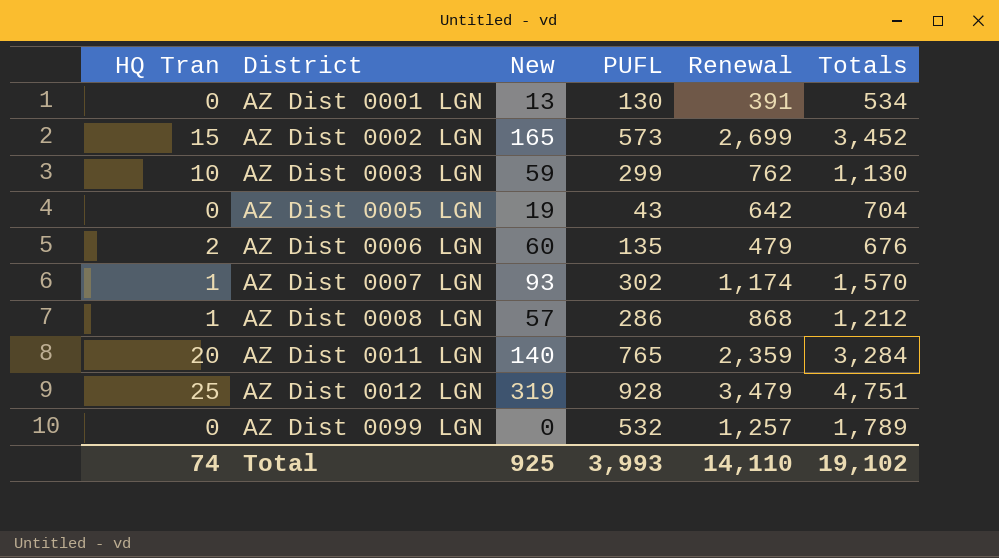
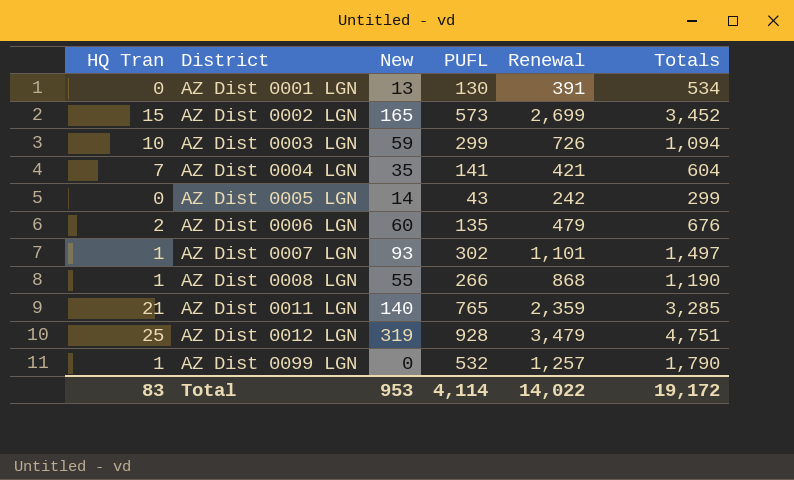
AZ Dist 0003 LGN | Renewal: 762 -> 726
AZ Dist 0003 LGN | Totals: 1,130 -> 1,094
row AZ Dist 0004 LGN: none -> 7 | 35 | 141 | 421 | 604
AZ Dist 0005 LGN | New: 19 -> 14
AZ Dist 0005 LGN | Renewal: 642 -> 242
AZ Dist 0005 LGN | Totals: 704 -> 299
AZ Dist 0007 LGN | Renewal: 1,174 -> 1,101
AZ Dist 0007 LGN | Totals: 1,570 -> 1,497
AZ Dist 0008 LGN | New: 57 -> 55
AZ Dist 0008 LGN | PUFL: 286 -> 266
AZ Dist 0008 LGN | Totals: 1,212 -> 1,190
AZ Dist 0011 LGN | HQ Tran: 20 -> 21
AZ Dist 0011 LGN | Totals: 3,284 -> 3,285
AZ Dist 0099 LGN | HQ Tran: 0 -> 1
AZ Dist 0099 LGN | Totals: 1,789 -> 1,790
Total | HQ Tran: 74 -> 83
Total | New: 925 -> 953
Total | PUFL: 3,993 -> 4,114
Total | Renewal: 14,110 -> 14,022
Total | Totals: 19,102 -> 19,172

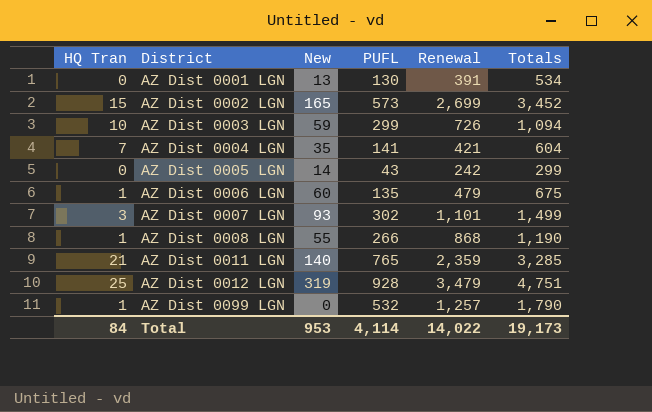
AZ Dist 0006 LGN | HQ Tran: 2 -> 1
AZ Dist 0006 LGN | Totals: 676 -> 675
AZ Dist 0007 LGN | HQ Tran: 1 -> 3
AZ Dist 0007 LGN | Totals: 1,497 -> 1,499
Total | HQ Tran: 83 -> 84
Total | Totals: 19,172 -> 19,173

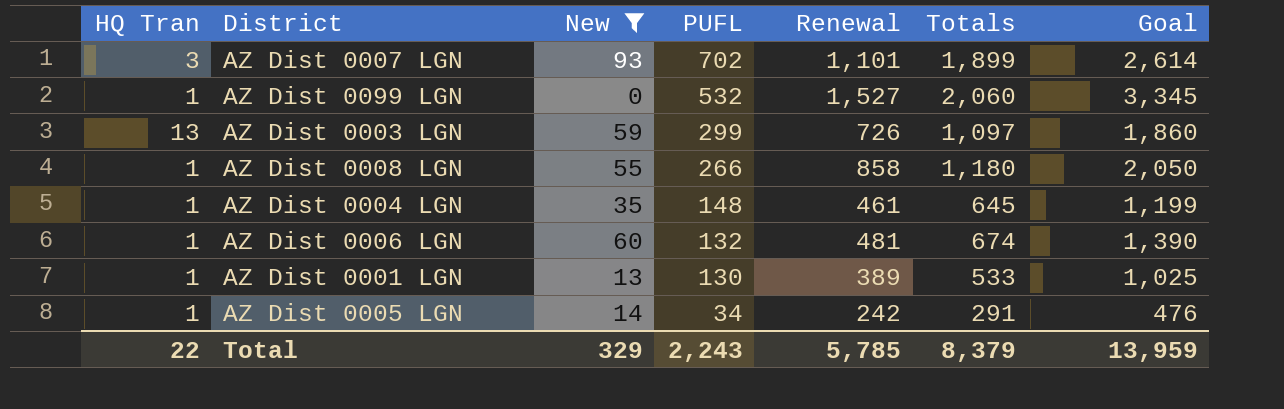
filter: none -> New <= 93
row order: District ascending -> PUFL descending
column Goal | position: none -> 7
AZ Dist 0007 LGN | PUFL: 302 -> 702
AZ Dist 0007 LGN | Totals: 1,499 -> 1,899
AZ Dist 0099 LGN | Renewal: 1,257 -> 1,527
AZ Dist 0099 LGN | Totals: 1,790 -> 2,060
AZ Dist 0003 LGN | HQ Tran: 10 -> 13
AZ Dist 0003 LGN | Totals: 1,094 -> 1,097
AZ Dist 0008 LGN | Renewal: 868 -> 858
AZ Dist 0008 LGN | Totals: 1,190 -> 1,180
AZ Dist 0004 LGN | HQ Tran: 7 -> 1
AZ Dist 0004 LGN | PUFL: 141 -> 148
AZ Dist 0004 LGN | Renewal: 421 -> 461
AZ Dist 0004 LGN | Totals: 604 -> 645
AZ Dist 0006 LGN | PUFL: 135 -> 132
AZ Dist 0006 LGN | Renewal: 479 -> 481
AZ Dist 0006 LGN | Totals: 675 -> 674
AZ Dist 0001 LGN | HQ Tran: 0 -> 1
AZ Dist 0001 LGN | Renewal: 391 -> 389
AZ Dist 0001 LGN | Totals: 534 -> 533
AZ Dist 0005 LGN | HQ Tran: 0 -> 1
AZ Dist 0005 LGN | PUFL: 43 -> 34
AZ Dist 0005 LGN | Totals: 299 -> 291
Total | HQ Tran: 84 -> 22
Total | New: 953 -> 329
Total | PUFL: 4,114 -> 2,243
Total | Renewal: 14,022 -> 5,785
Total | Totals: 19,173 -> 8,379

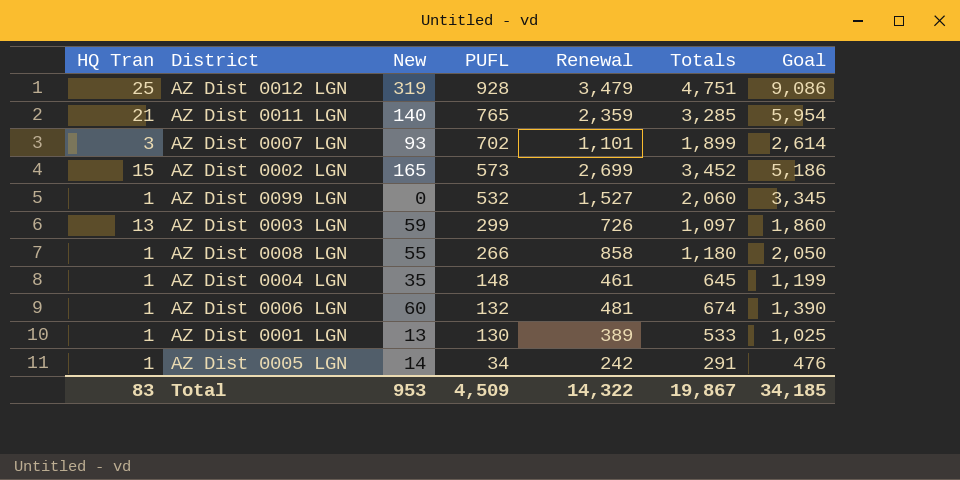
filter: New <= 93 -> none
Total | HQ Tran: 22 -> 83
Total | New: 329 -> 953
Total | PUFL: 2,243 -> 4,509
Total | Renewal: 5,785 -> 14,322
Total | Totals: 8,379 -> 19,867
Total | Goal: 13,959 -> 34,185

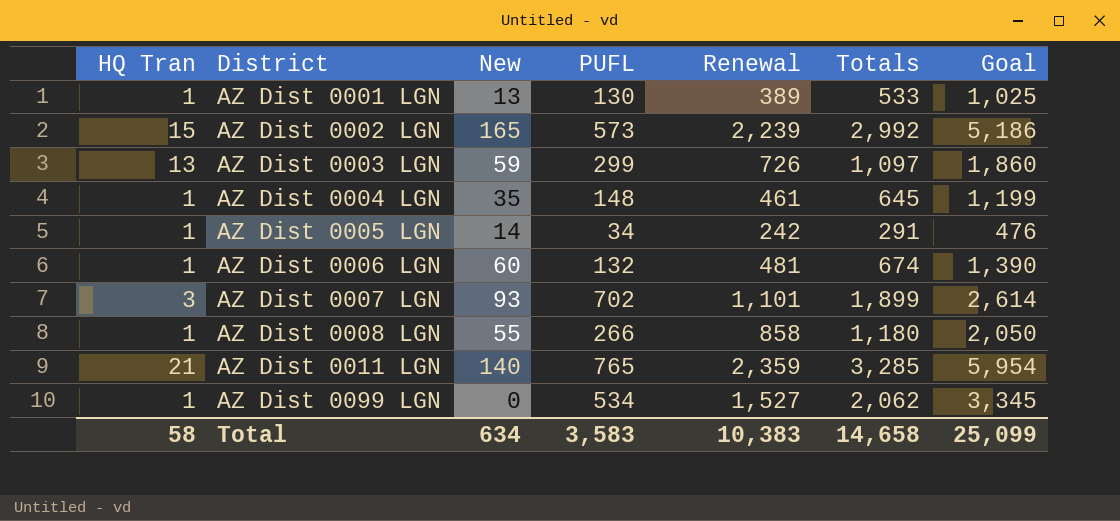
row order: PUFL descending -> District ascending
row AZ Dist 0012 LGN: 25 | 319 | 928 | 3,479 | 4,751 | 9,086 -> none
AZ Dist 0002 LGN | Renewal: 2,699 -> 2,239
AZ Dist 0002 LGN | Totals: 3,452 -> 2,992
AZ Dist 0099 LGN | PUFL: 532 -> 534
AZ Dist 0099 LGN | Totals: 2,060 -> 2,062
Total | HQ Tran: 83 -> 58
Total | New: 953 -> 634
Total | PUFL: 4,509 -> 3,583
Total | Renewal: 14,322 -> 10,383
Total | Totals: 19,867 -> 14,658
Total | Goal: 34,185 -> 25,099

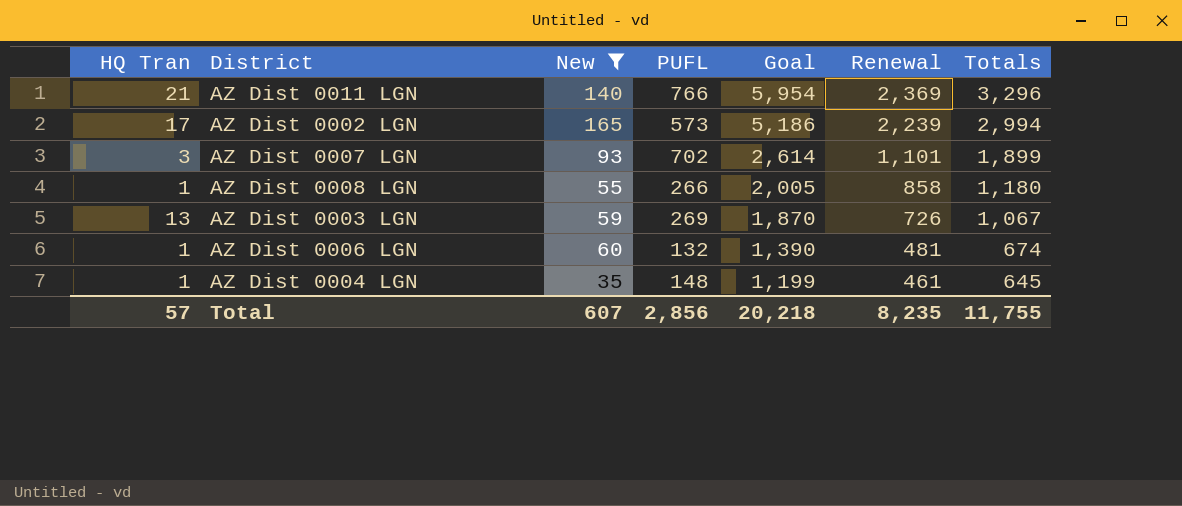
filter: none -> New >= 35
row order: District ascending -> Goal descending
column Goal | position: 7 -> 5
AZ Dist 0011 LGN | PUFL: 765 -> 766
AZ Dist 0011 LGN | Renewal: 2,359 -> 2,369
AZ Dist 0011 LGN | Totals: 3,285 -> 3,296
AZ Dist 0002 LGN | HQ Tran: 15 -> 17
AZ Dist 0002 LGN | Totals: 2,992 -> 2,994
AZ Dist 0008 LGN | Goal: 2,050 -> 2,005
AZ Dist 0003 LGN | PUFL: 299 -> 269
AZ Dist 0003 LGN | Goal: 1,860 -> 1,870
AZ Dist 0003 LGN | Totals: 1,097 -> 1,067
Total | HQ Tran: 58 -> 57
Total | New: 634 -> 607
Total | PUFL: 3,583 -> 2,856
Total | Goal: 25,099 -> 20,218
Total | Renewal: 10,383 -> 8,235
Total | Totals: 14,658 -> 11,755

